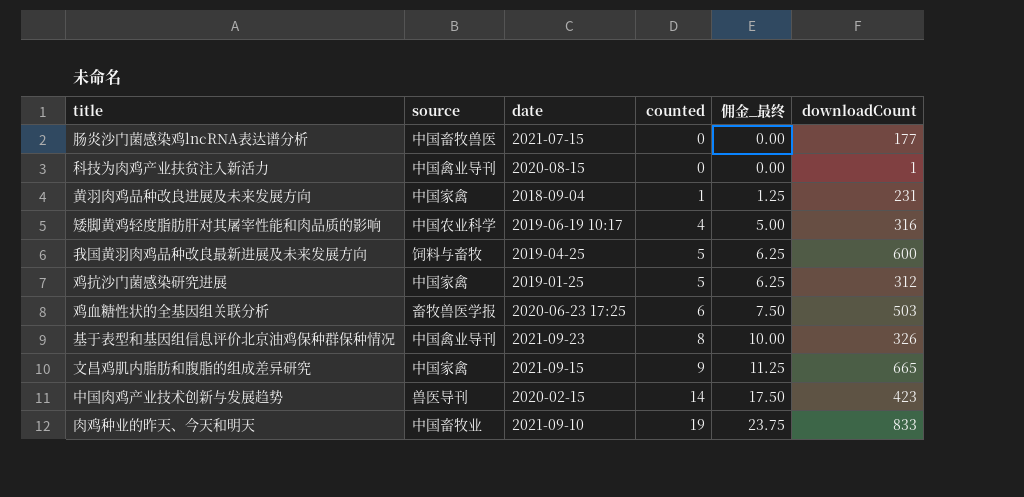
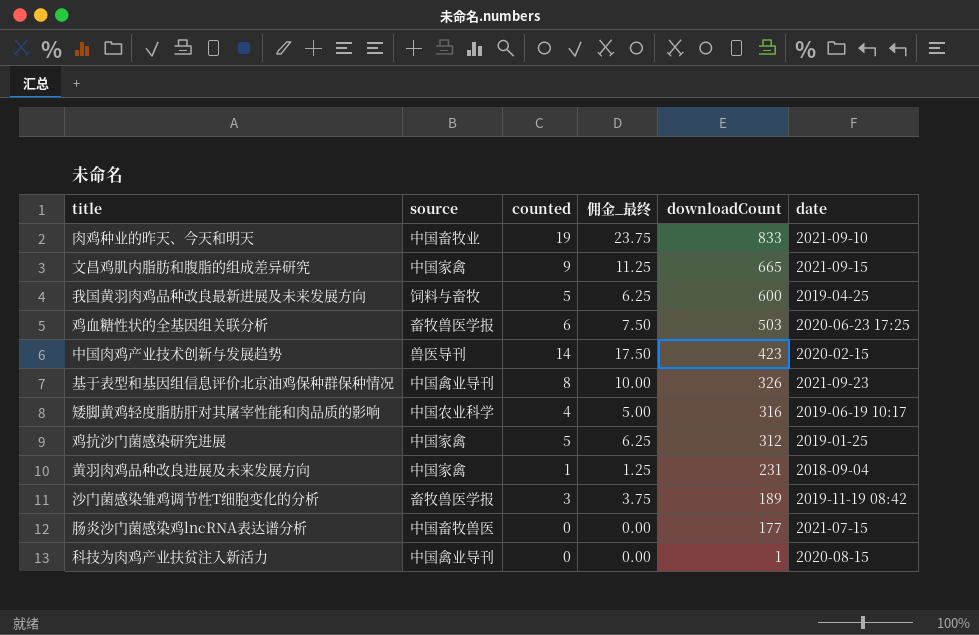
row order: counted ascending -> downloadCount descending
column date | position: 3 -> 6
row 沙门菌感染雏鸡调节性T细胞变化的分析: none -> 畜牧兽医学报 | 3 | 3.75 | 189 | 2019-11-19 08:42

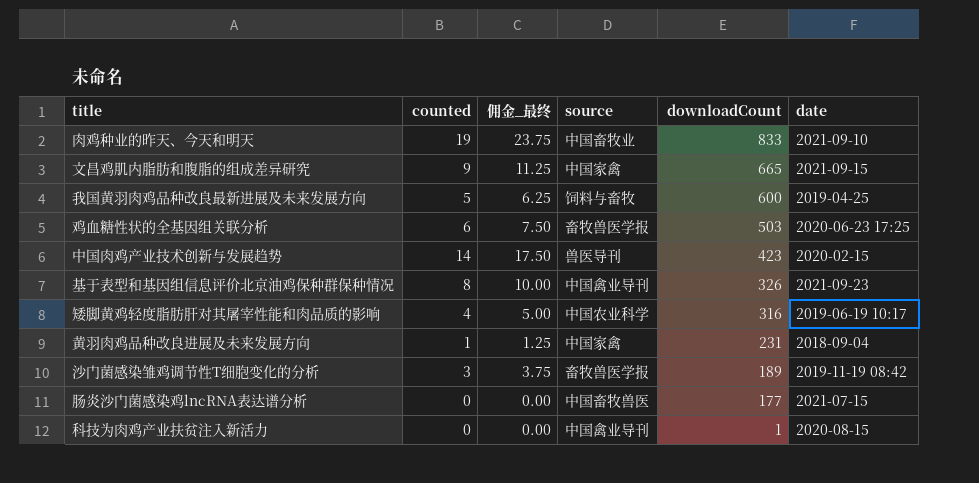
column source | position: 2 -> 4
row 鸡抗沙门菌感染研究进展: 中国家禽 | 5 | 6.25 | 312 | 2019-01-25 -> none

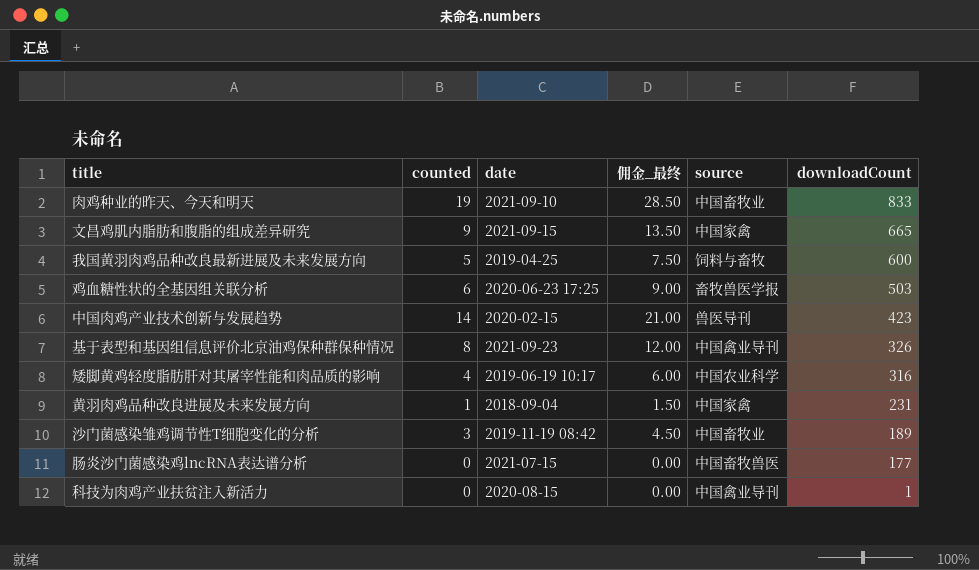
column date | position: 6 -> 3
column 佣金_最终 | formula: [counted] * 1.25 -> [counted] * 1.5
沙门菌感染雏鸡调节性T细胞变化的分析 | source: 畜牧兽医学报 -> 中国畜牧业

